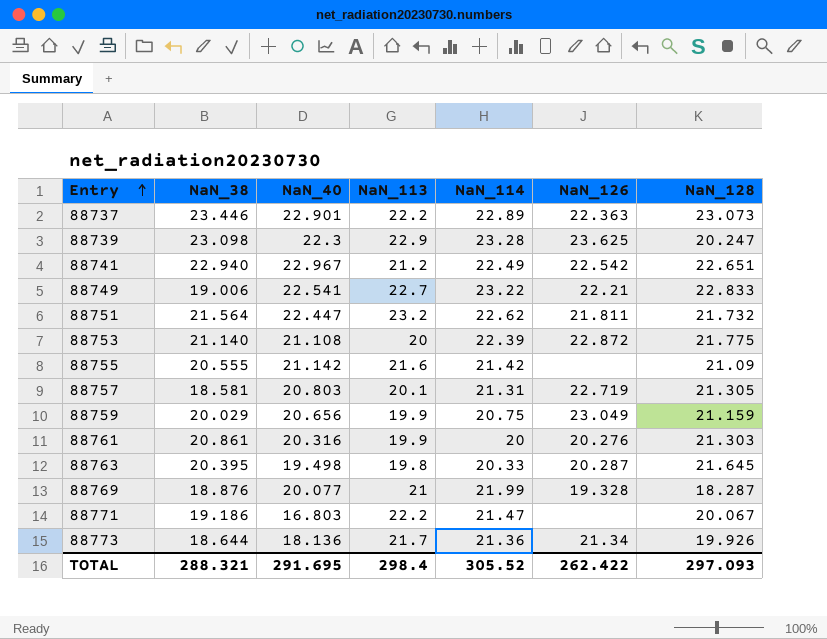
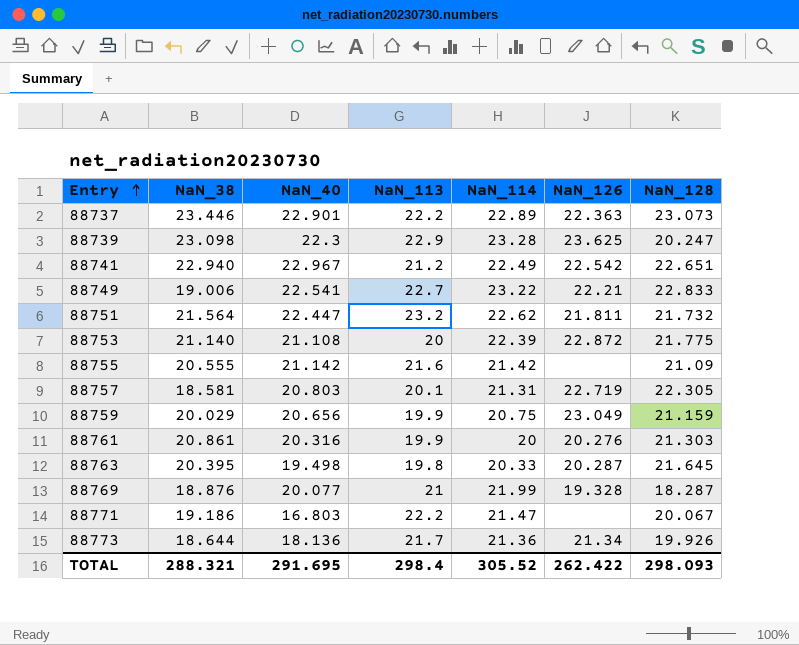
88757 | NaN_128: 21.305 -> 22.305
TOTAL | NaN_128: 297.093 -> 298.093

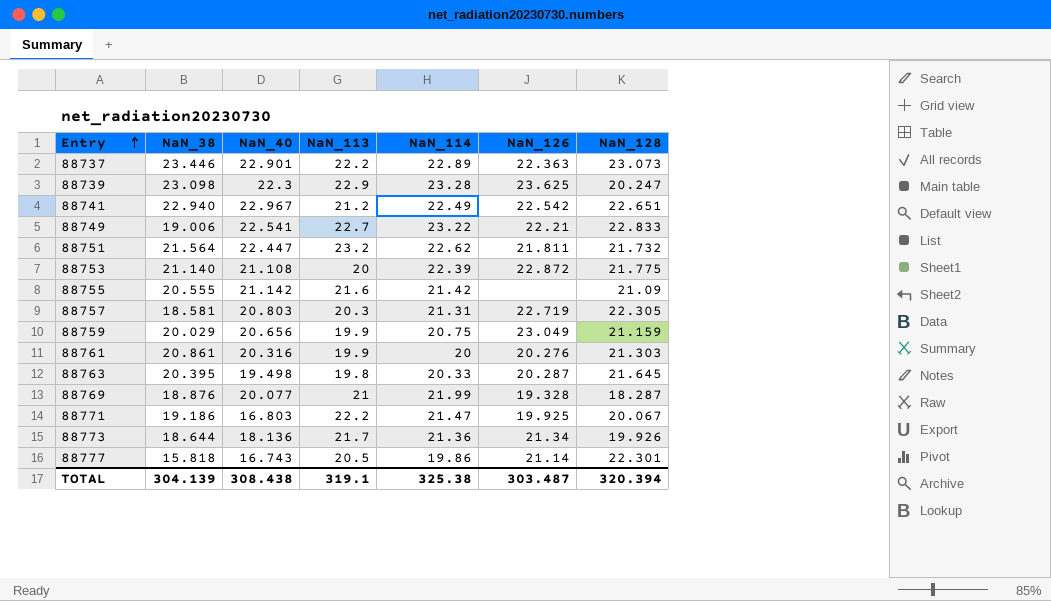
88757 | NaN_113: 20.1 -> 20.3
88771 | NaN_126: none -> 19.925
row 88777: none -> 15.818 | 16.743 | 20.5 | 19.86 | 21.14 | 22.301
TOTAL | NaN_38: 288.321 -> 304.139
TOTAL | NaN_40: 291.695 -> 308.438
TOTAL | NaN_113: 298.4 -> 319.1
TOTAL | NaN_114: 305.52 -> 325.38
TOTAL | NaN_126: 262.422 -> 303.487
TOTAL | NaN_128: 298.093 -> 320.394

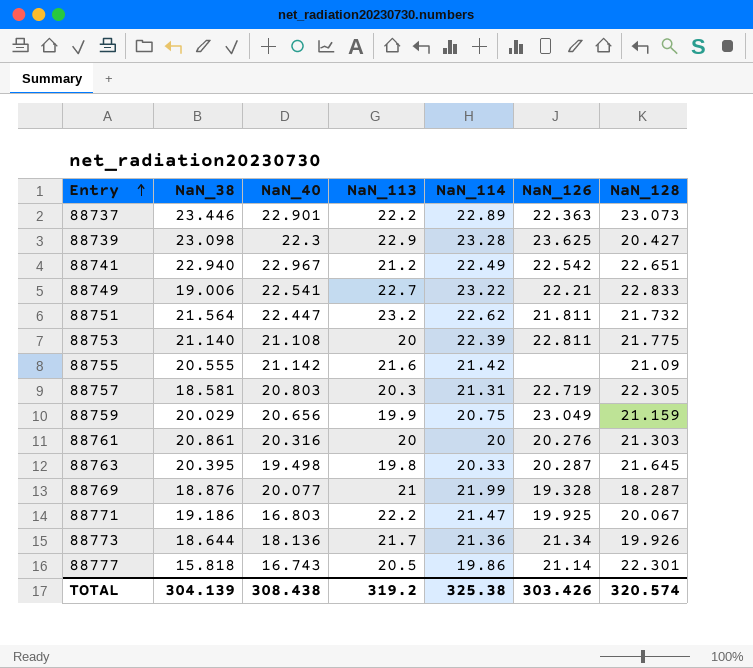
88739 | NaN_128: 20.247 -> 20.427
88753 | NaN_126: 22.872 -> 22.811
88761 | NaN_113: 19.9 -> 20
TOTAL | NaN_113: 319.1 -> 319.2
TOTAL | NaN_126: 303.487 -> 303.426
TOTAL | NaN_128: 320.394 -> 320.574

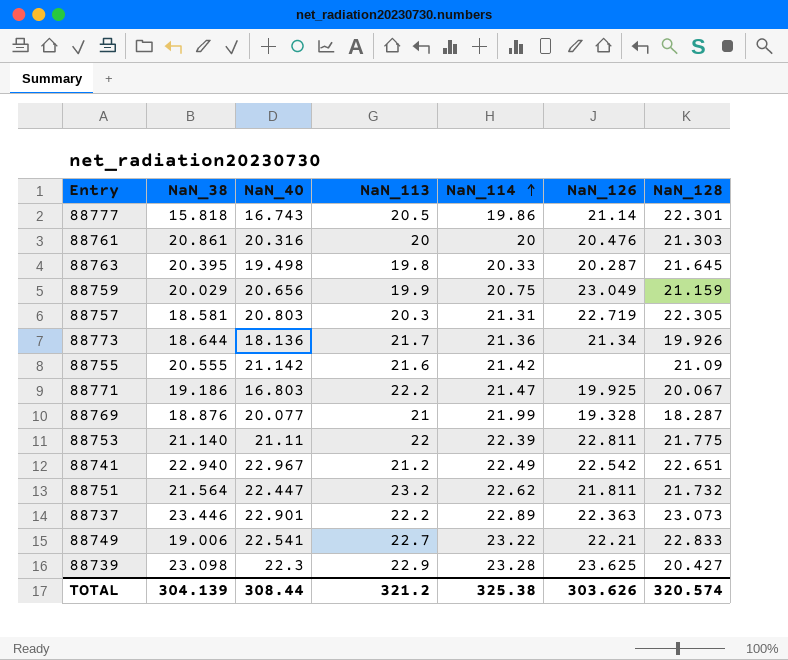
row order: Entry ascending -> NaN_114 ascending
88761 | NaN_126: 20.276 -> 20.476
88753 | NaN_40: 21.108 -> 21.11
88753 | NaN_113: 20 -> 22
TOTAL | NaN_40: 308.438 -> 308.44
TOTAL | NaN_113: 319.2 -> 321.2
TOTAL | NaN_126: 303.426 -> 303.626

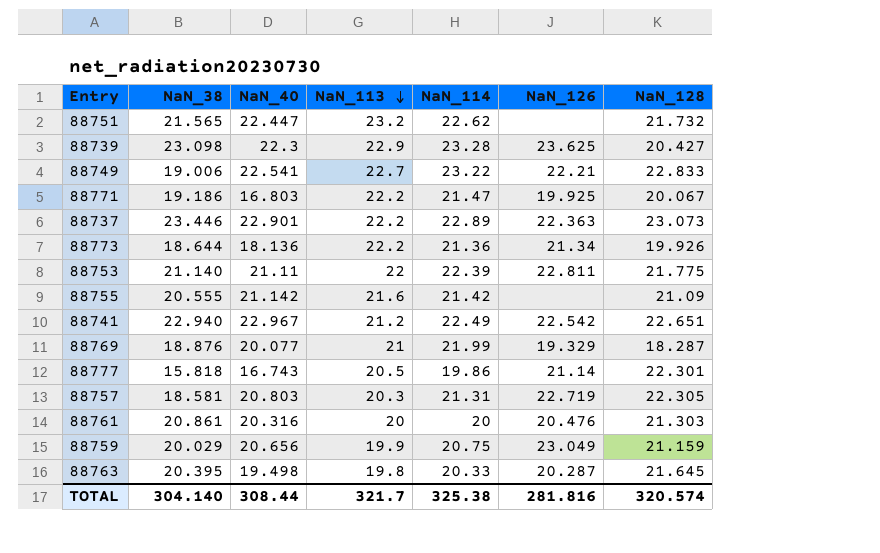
row order: NaN_114 ascending -> NaN_113 descending
88751 | NaN_38: 21.564 -> 21.565
88751 | NaN_126: 21.811 -> none
88773 | NaN_113: 21.7 -> 22.2
88769 | NaN_126: 19.328 -> 19.329
TOTAL | NaN_38: 304.139 -> 304.140
TOTAL | NaN_113: 321.2 -> 321.7
TOTAL | NaN_126: 303.626 -> 281.816

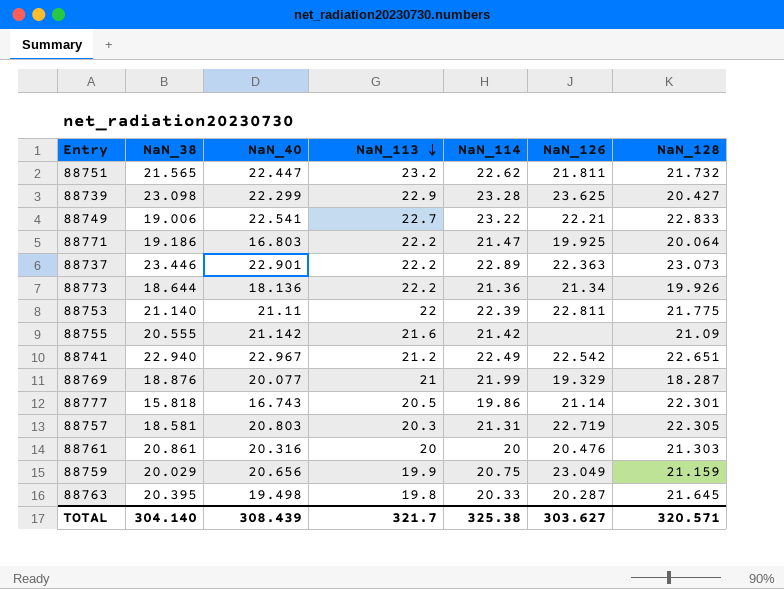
88751 | NaN_126: none -> 21.811
88739 | NaN_40: 22.3 -> 22.299
88771 | NaN_128: 20.067 -> 20.064
TOTAL | NaN_40: 308.44 -> 308.439
TOTAL | NaN_126: 281.816 -> 303.627
TOTAL | NaN_128: 320.574 -> 320.571

